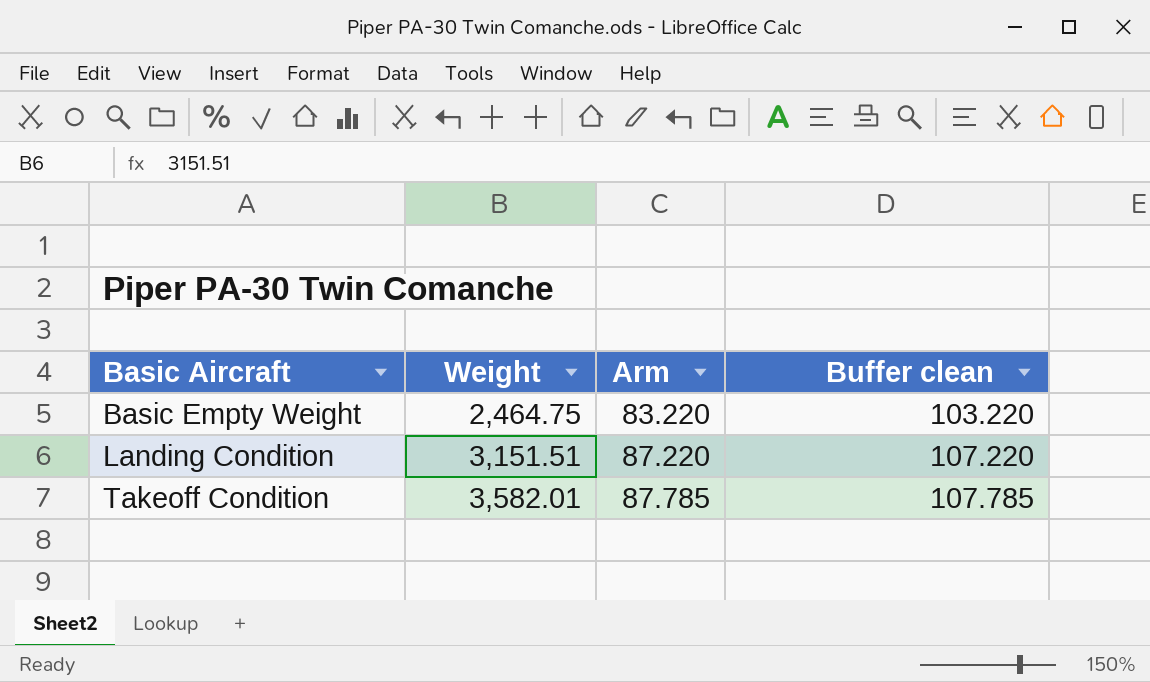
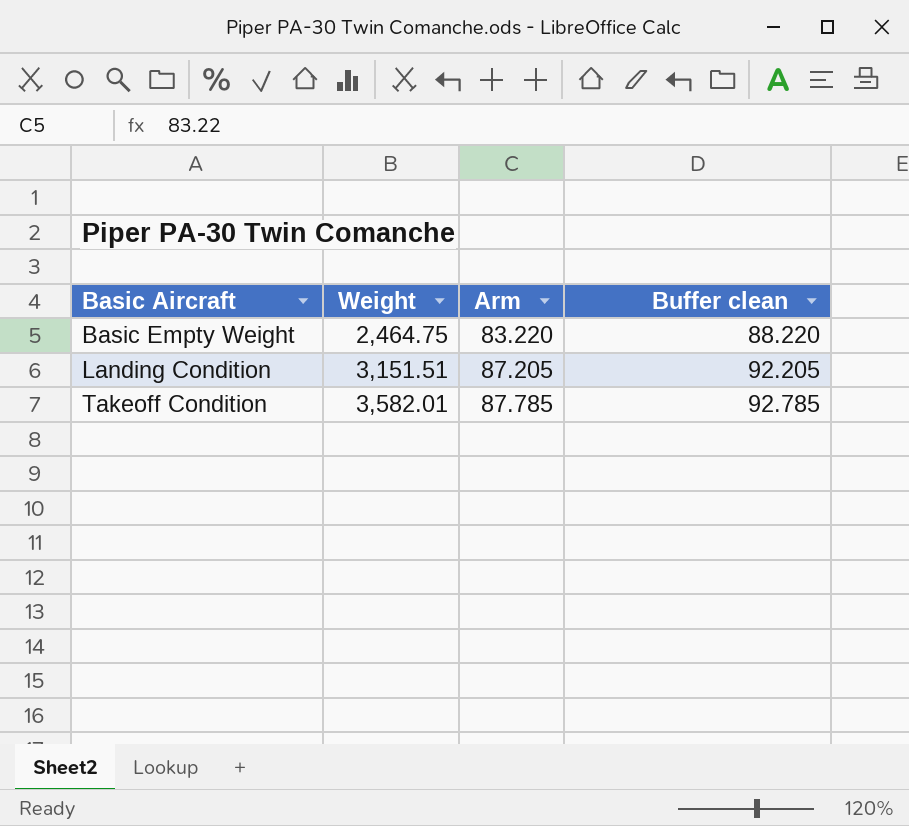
column Buffer clean | formula: [Arm] + 20 -> [Arm] + 5
Landing Condition | Arm: 87.220 -> 87.205

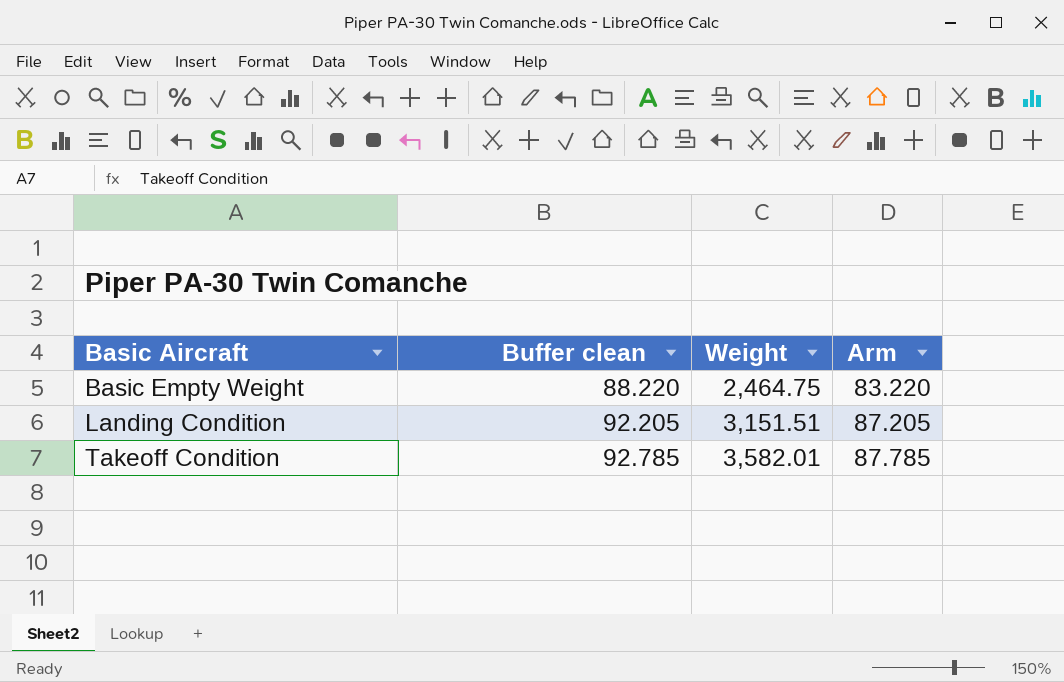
column Buffer clean | position: 4 -> 2

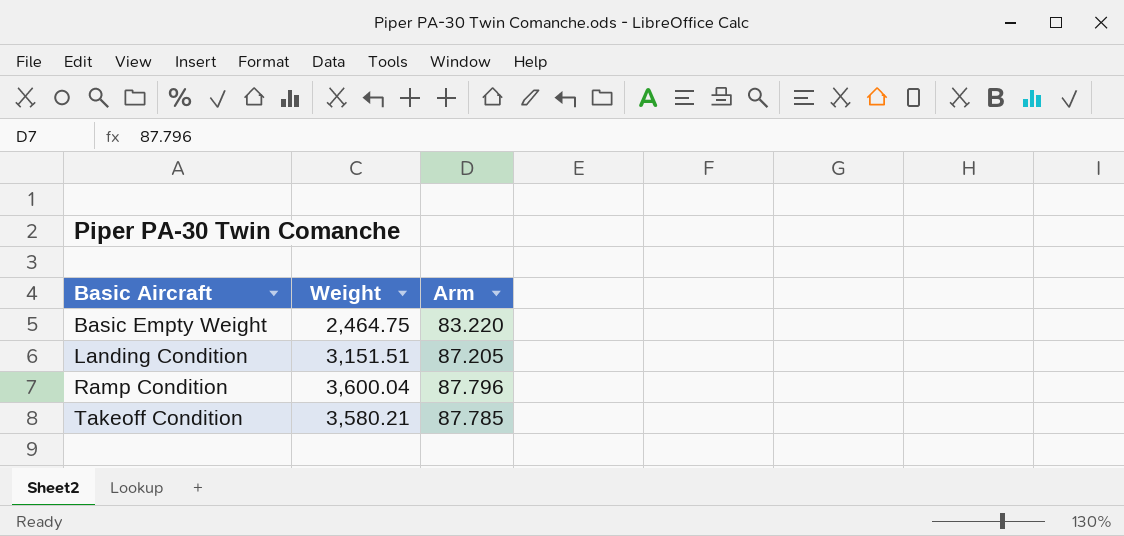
column Buffer clean | formula: [Arm] + 5 -> none
row Ramp Condition: none -> 3,600.04 | 87.796
Takeoff Condition | Weight: 3,582.01 -> 3,580.21

